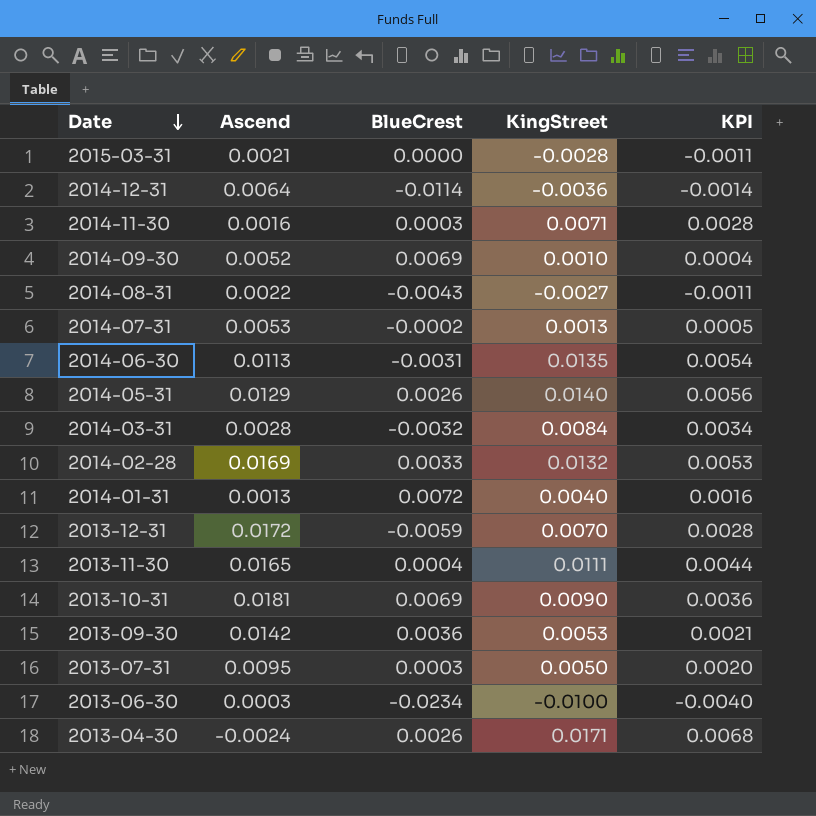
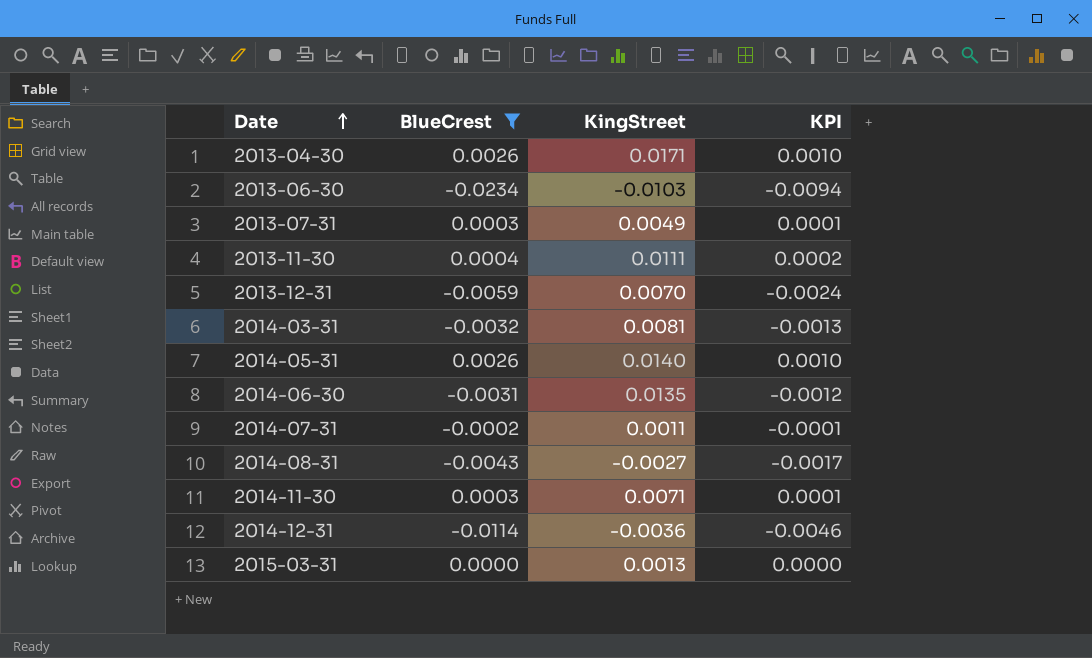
filter: none -> BlueCrest <= 0.0026
row order: Date descending -> Date ascending
column Ascend | position: 2 -> none
column KPI | formula: [KingStreet] * 0.4 -> [BlueCrest] * 0.4
2013-06-30 | KingStreet: -0.0100 -> -0.0103
2013-07-31 | KingStreet: 0.0050 -> 0.0049
2014-03-31 | KingStreet: 0.0084 -> 0.0081
2014-07-31 | KingStreet: 0.0013 -> 0.0011
2015-03-31 | KingStreet: -0.0028 -> 0.0013

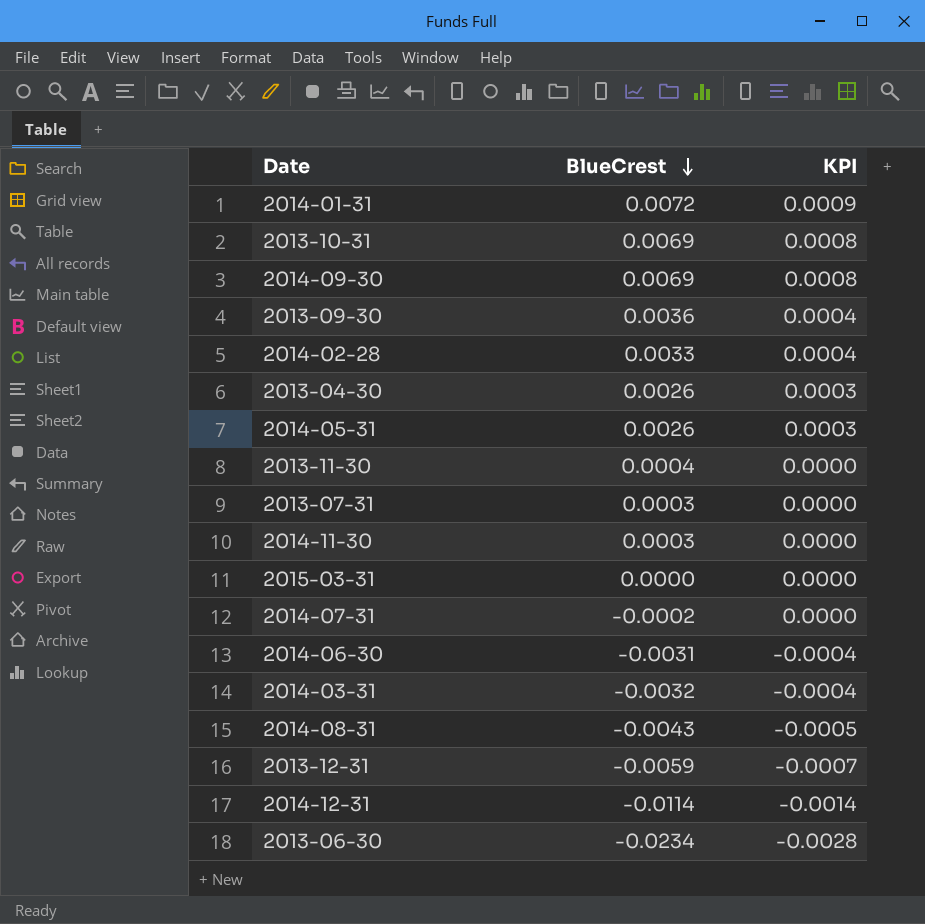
filter: BlueCrest <= 0.0026 -> none
row order: Date ascending -> BlueCrest descending
column KingStreet | position: 3 -> none
column KPI | formula: [BlueCrest] * 0.4 -> [BlueCrest] * 0.12

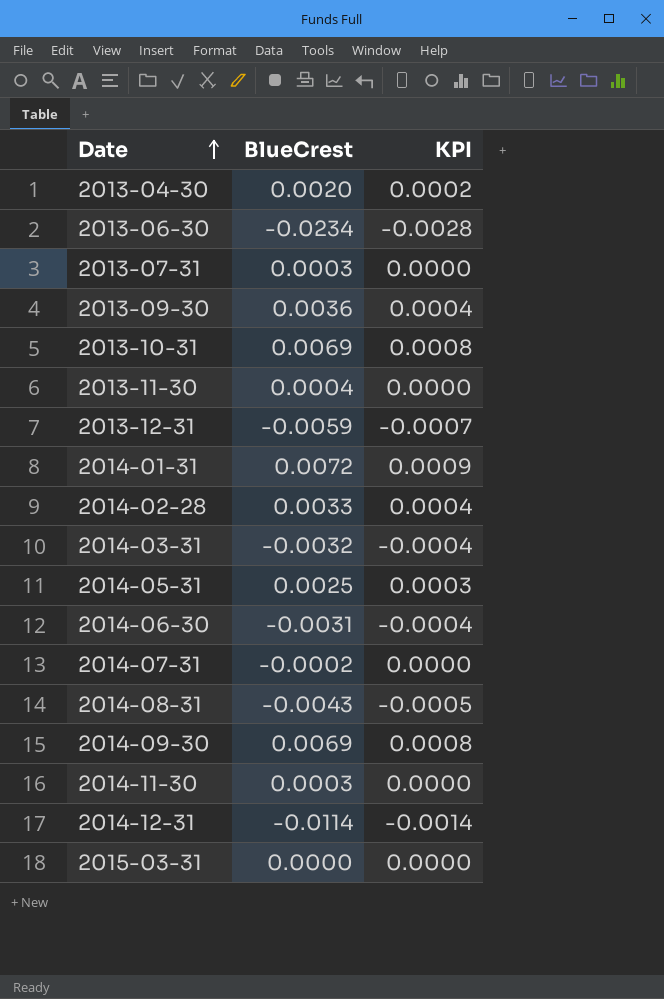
row order: BlueCrest descending -> Date ascending
2013-04-30 | BlueCrest: 0.0026 -> 0.0020
2013-04-30 | KPI: 0.0003 -> 0.0002
2014-05-31 | BlueCrest: 0.0026 -> 0.0025

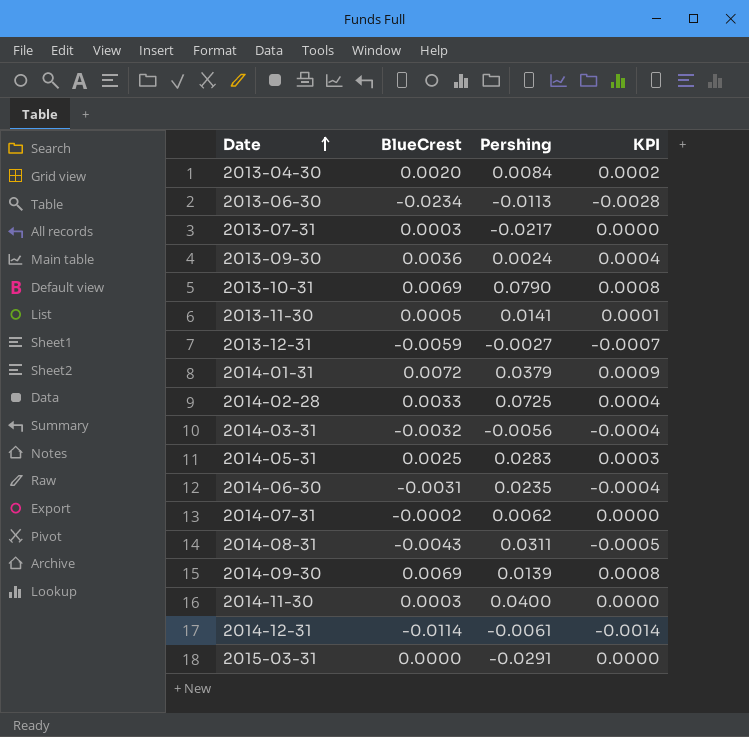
column Pershing | position: none -> 3
2013-11-30 | BlueCrest: 0.0004 -> 0.0005
2013-11-30 | KPI: 0.0000 -> 0.0001

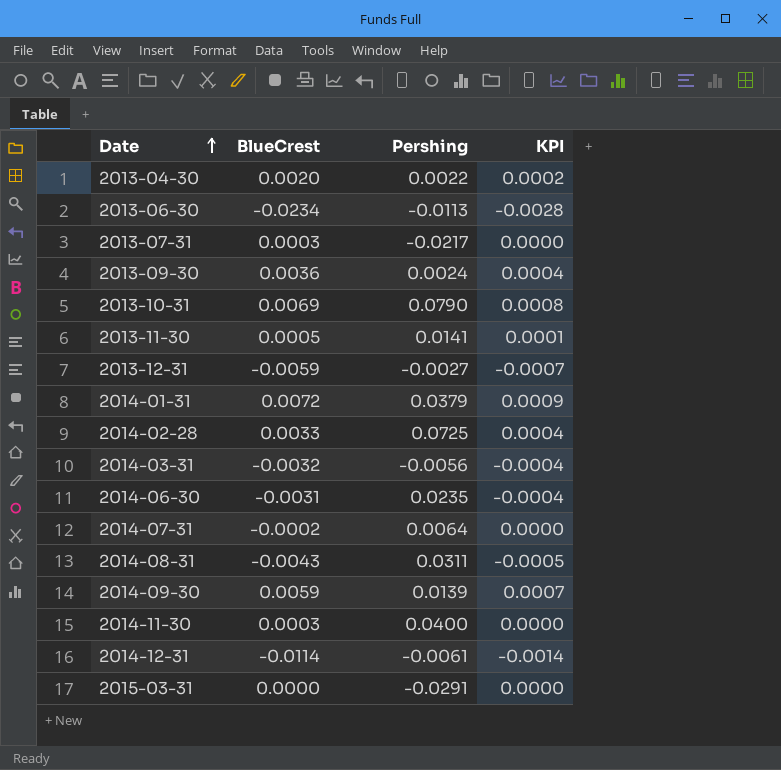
row 2014-05-31: 0.0025 | 0.0283 | 0.0003 -> none
2013-04-30 | Pershing: 0.0084 -> 0.0022
2014-07-31 | Pershing: 0.0062 -> 0.0064
2014-09-30 | BlueCrest: 0.0069 -> 0.0059
2014-09-30 | KPI: 0.0008 -> 0.0007

